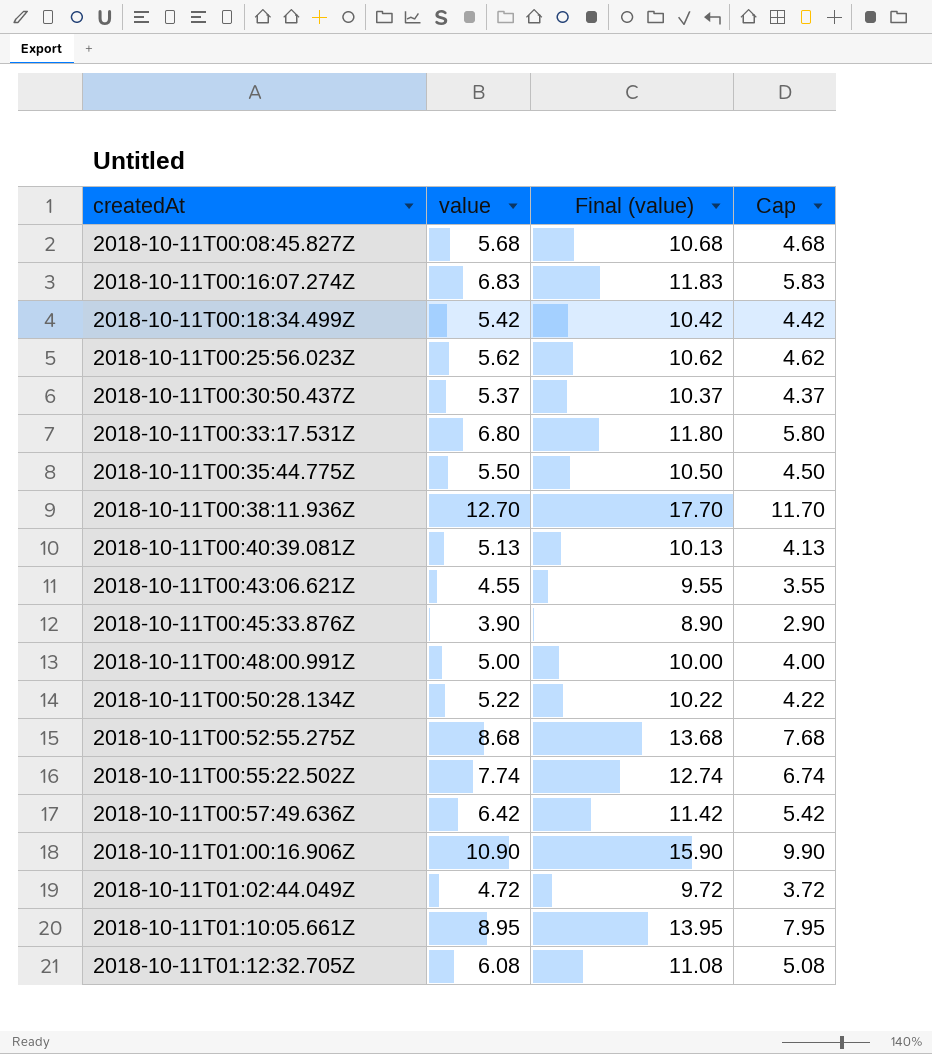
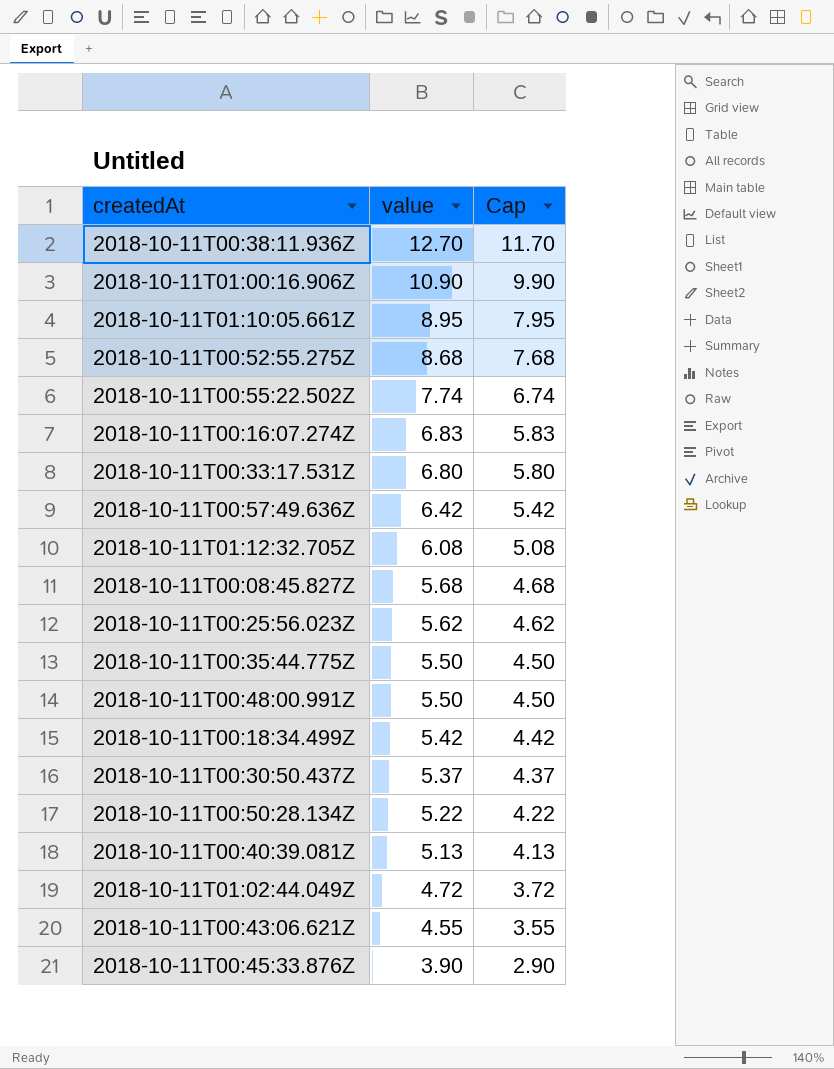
row order: createdAt ascending -> value descending
column Final (value) | formula: [value] + 5 -> none
2018-10-11T00:48:00.991Z | value: 5.00 -> 5.50
2018-10-11T00:48:00.991Z | Cap: 4.00 -> 4.50

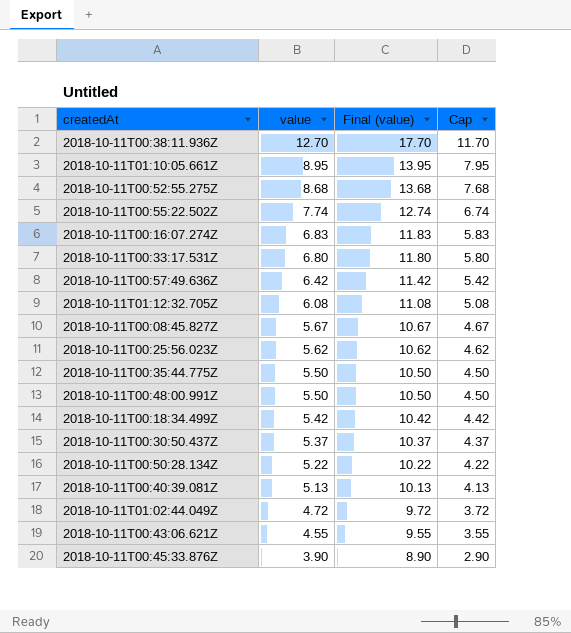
column Final (value) | formula: none -> [value] + 5
row 2018-10-11T01:00:16.906Z: 10.90 | 9.90 -> none
2018-10-11T00:08:45.827Z | value: 5.68 -> 5.67
2018-10-11T00:08:45.827Z | Cap: 4.68 -> 4.67

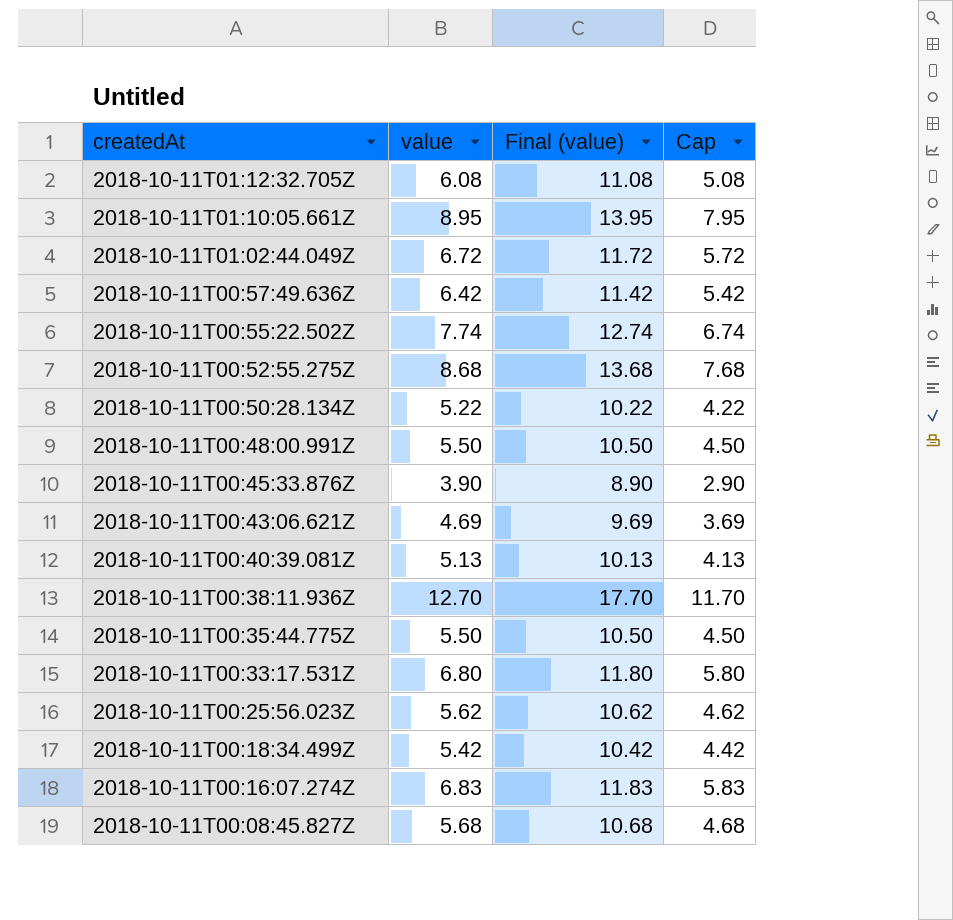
row order: value descending -> createdAt descending
row 2018-10-11T00:30:50.437Z: 5.37 | 10.37 | 4.37 -> none
2018-10-11T01:02:44.049Z | value: 4.72 -> 6.72
2018-10-11T01:02:44.049Z | Final (value): 9.72 -> 11.72
2018-10-11T01:02:44.049Z | Cap: 3.72 -> 5.72
2018-10-11T00:43:06.621Z | value: 4.55 -> 4.69
2018-10-11T00:43:06.621Z | Final (value): 9.55 -> 9.69
2018-10-11T00:43:06.621Z | Cap: 3.55 -> 3.69
2018-10-11T00:08:45.827Z | value: 5.67 -> 5.68
2018-10-11T00:08:45.827Z | Final (value): 10.67 -> 10.68
2018-10-11T00:08:45.827Z | Cap: 4.67 -> 4.68

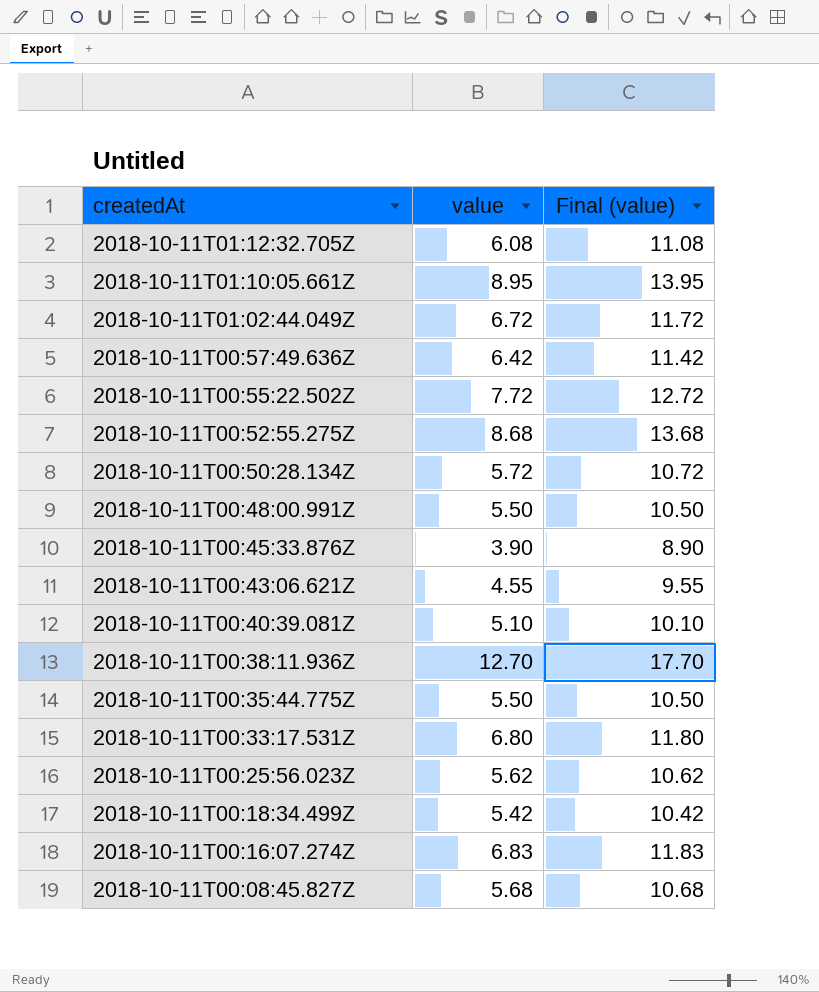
column Cap | formula: [value] - 1 -> none
2018-10-11T00:55:22.502Z | value: 7.74 -> 7.72
2018-10-11T00:55:22.502Z | Final (value): 12.74 -> 12.72
2018-10-11T00:50:28.134Z | value: 5.22 -> 5.72
2018-10-11T00:50:28.134Z | Final (value): 10.22 -> 10.72
2018-10-11T00:43:06.621Z | value: 4.69 -> 4.55
2018-10-11T00:43:06.621Z | Final (value): 9.69 -> 9.55
2018-10-11T00:40:39.081Z | value: 5.13 -> 5.10
2018-10-11T00:40:39.081Z | Final (value): 10.13 -> 10.10

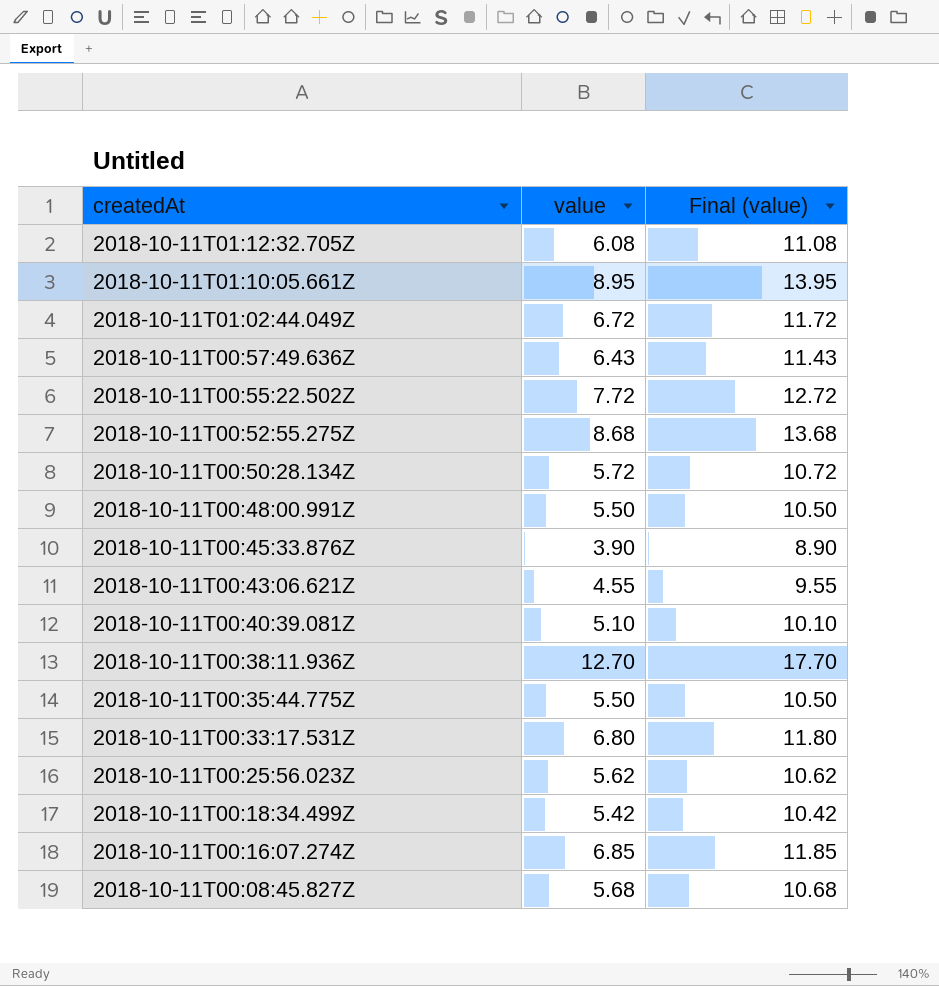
2018-10-11T00:57:49.636Z | value: 6.42 -> 6.43
2018-10-11T00:57:49.636Z | Final (value): 11.42 -> 11.43
2018-10-11T00:16:07.274Z | value: 6.83 -> 6.85
2018-10-11T00:16:07.274Z | Final (value): 11.83 -> 11.85

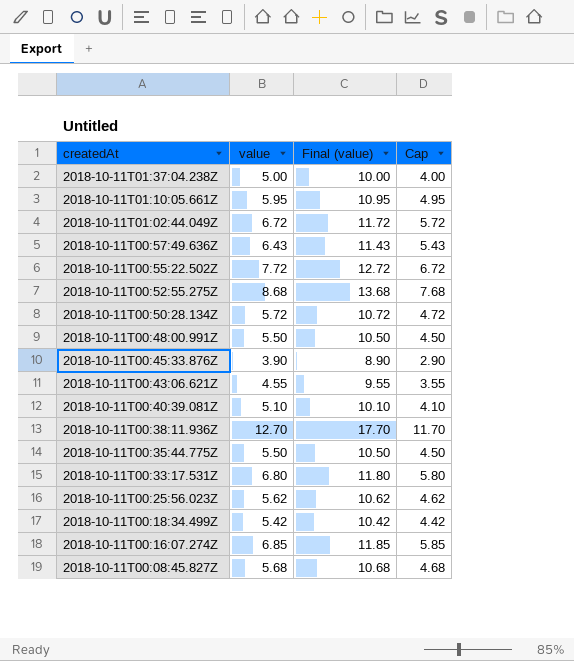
column Cap | formula: none -> [value] - 1
row 2018-10-11T01:12:32.705Z: 6.08 | 11.08 -> none
row 2018-10-11T01:37:04.238Z: none -> 5.00 | 10.00 | 4.00
2018-10-11T01:10:05.661Z | value: 8.95 -> 5.95
2018-10-11T01:10:05.661Z | Final (value): 13.95 -> 10.95

